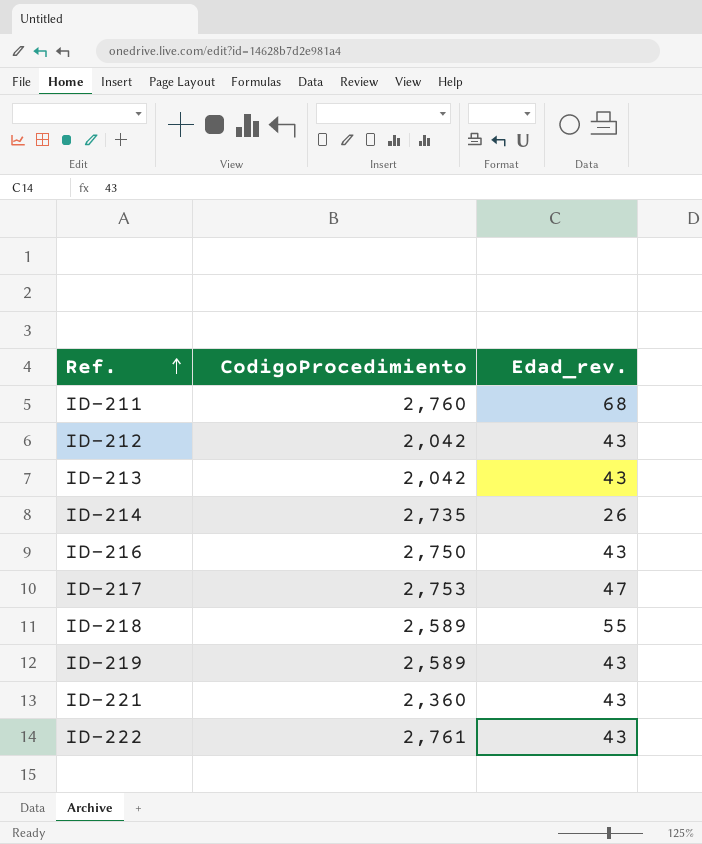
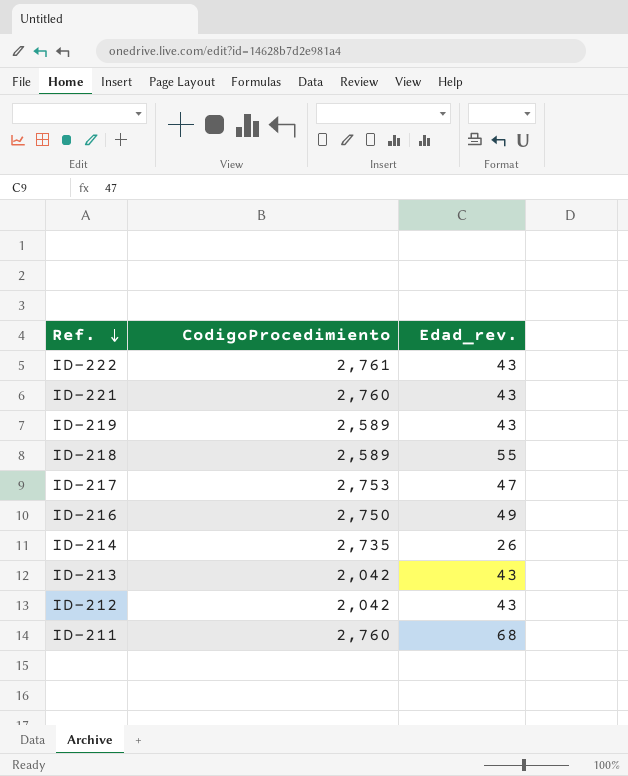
row order: Ref. ascending -> Ref. descending
ID-221 | CodigoProcedimiento: 2,360 -> 2,760
ID-216 | Edad_rev.: 43 -> 49

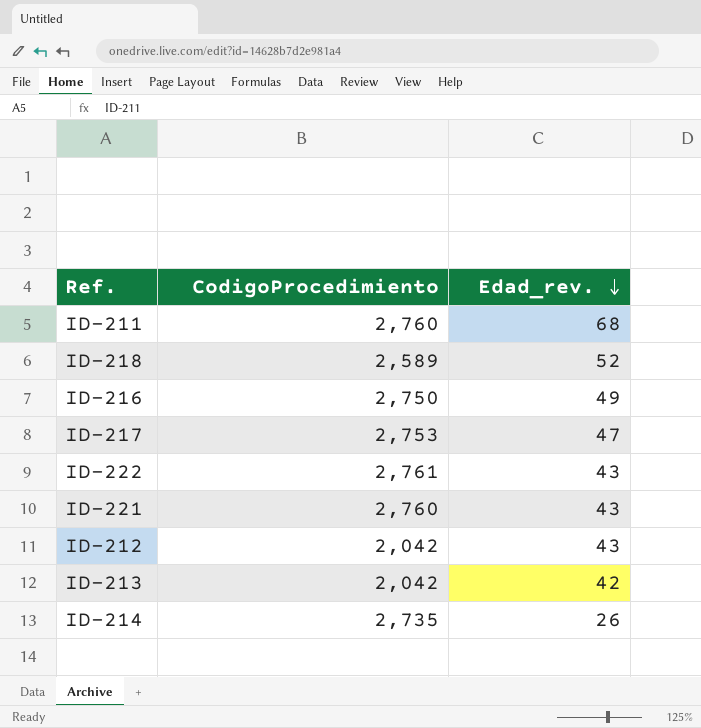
row order: Ref. descending -> Edad_rev. descending
row ID-219: 2,589 | 43 -> none
ID-218 | Edad_rev.: 55 -> 52
ID-213 | Edad_rev.: 43 -> 42

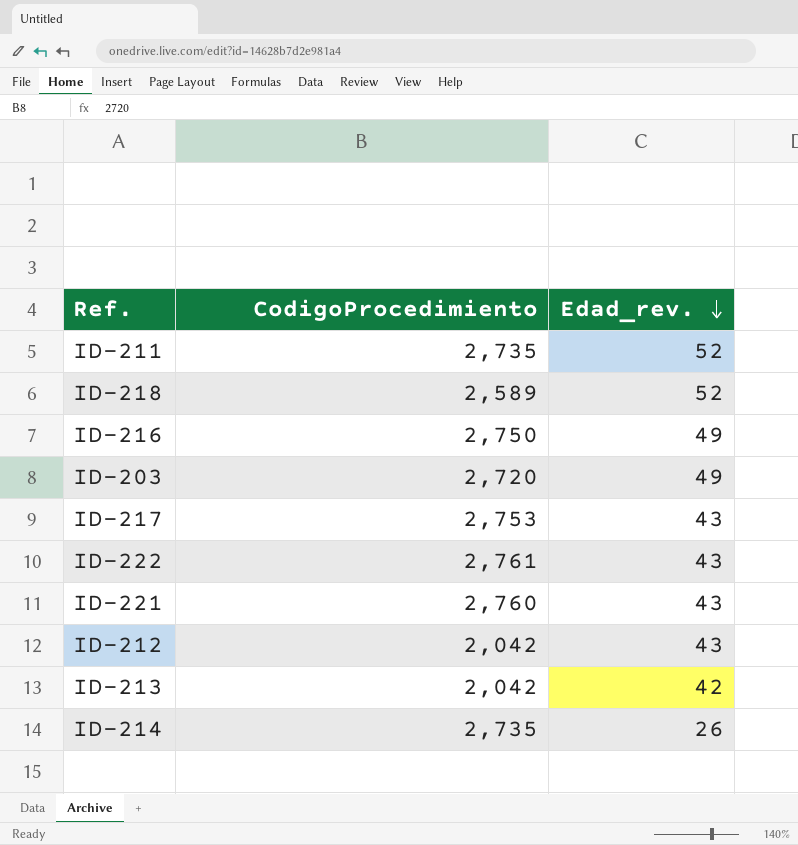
ID-211 | CodigoProcedimiento: 2,760 -> 2,735
ID-211 | Edad_rev.: 68 -> 52
row ID-203: none -> 2,720 | 49
ID-217 | Edad_rev.: 47 -> 43

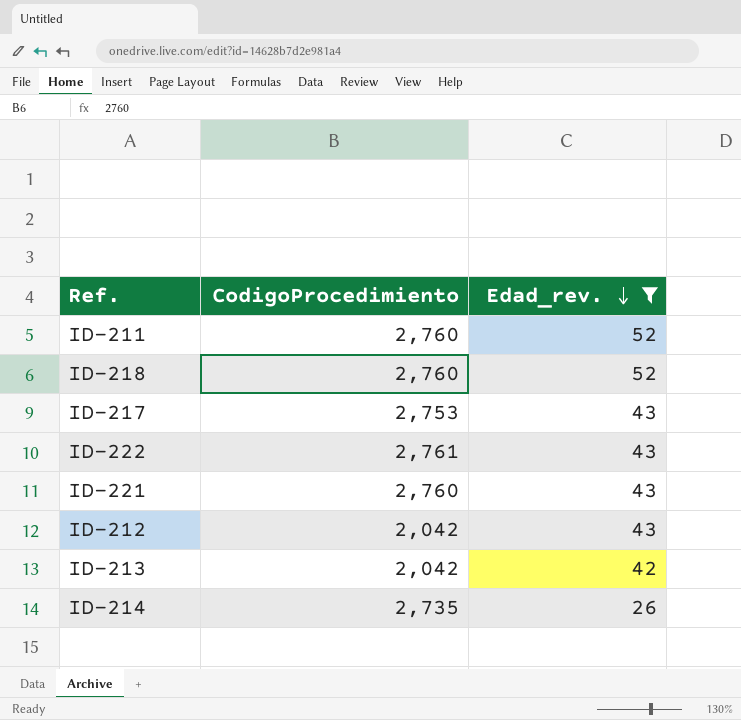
filter: none -> Edad_rev. != 49
ID-211 | CodigoProcedimiento: 2,735 -> 2,760
ID-218 | CodigoProcedimiento: 2,589 -> 2,760

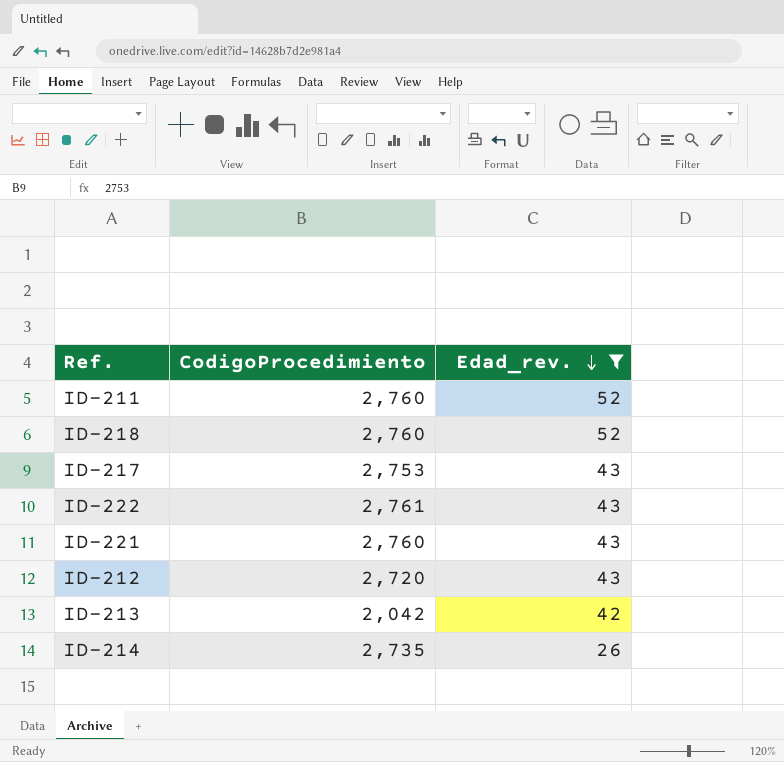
ID-212 | CodigoProcedimiento: 2,042 -> 2,720

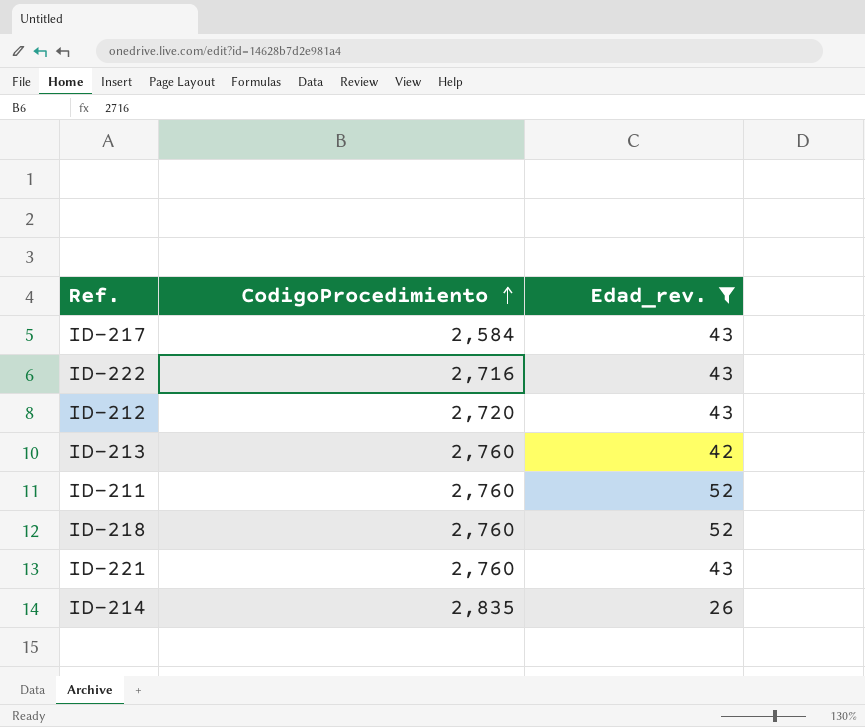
row order: Edad_rev. descending -> CodigoProcedimiento ascending
ID-217 | CodigoProcedimiento: 2,753 -> 2,584
ID-222 | CodigoProcedimiento: 2,761 -> 2,716
ID-213 | CodigoProcedimiento: 2,042 -> 2,760
ID-214 | CodigoProcedimiento: 2,735 -> 2,835

